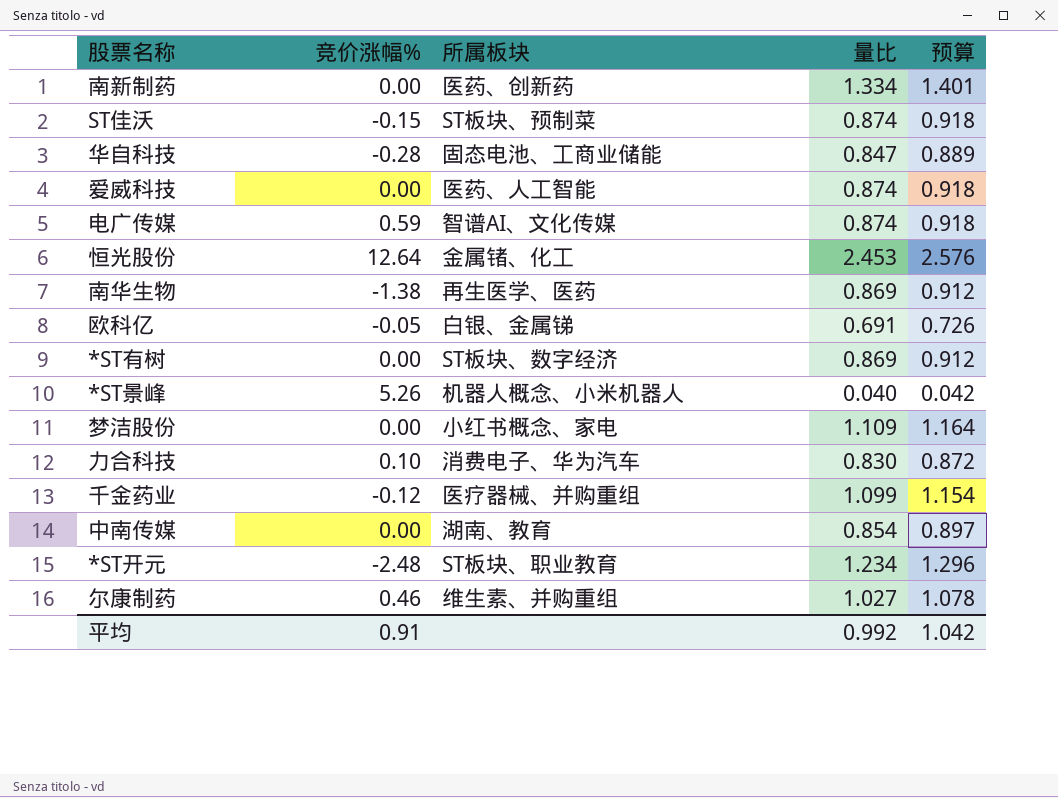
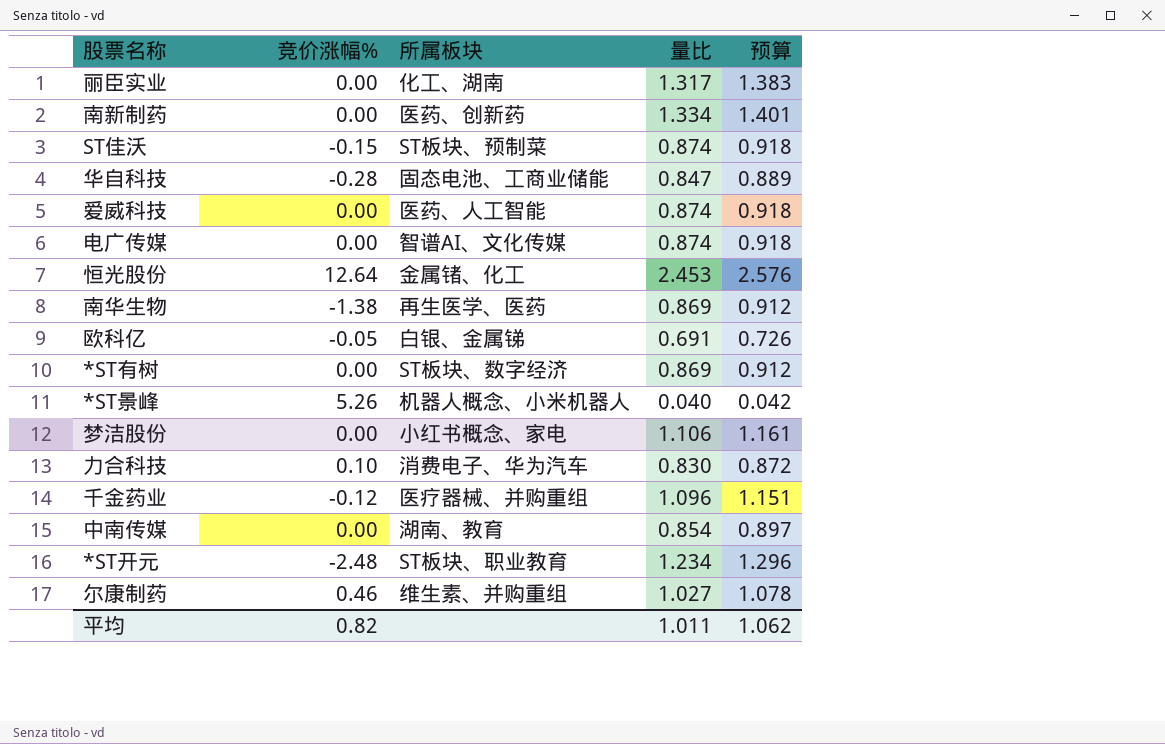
row 丽臣实业: none -> 0.00 | 化工、湖南 | 1.317 | 1.383
电广传媒 | 竞价涨幅%: 0.59 -> 0.00
梦洁股份 | 量比: 1.109 -> 1.106
梦洁股份 | 预算: 1.164 -> 1.161
千金药业 | 量比: 1.099 -> 1.096
千金药业 | 预算: 1.154 -> 1.151
平均 | 竞价涨幅%: 0.91 -> 0.82
平均 | 量比: 0.992 -> 1.011
平均 | 预算: 1.042 -> 1.062

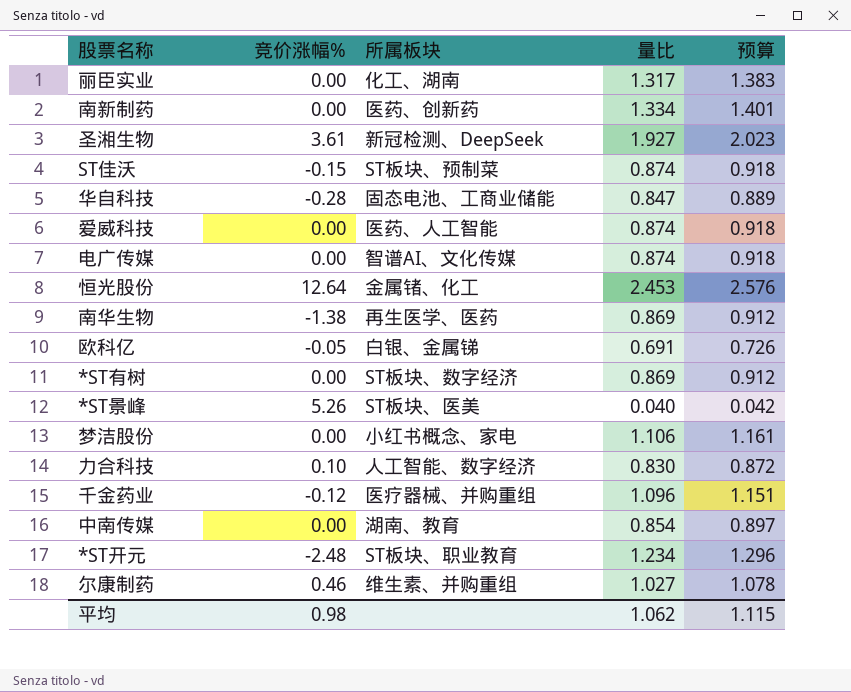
row 圣湘生物: none -> 3.61 | 新冠检测、DeepSeek | 1.927 | 2.023
*ST景峰 | 所属板块: 机器人概念、小米机器人 -> ST板块、医美
力合科技 | 所属板块: 消费电子、华为汽车 -> 人工智能、数字经济
平均 | 竞价涨幅%: 0.82 -> 0.98
平均 | 量比: 1.011 -> 1.062
平均 | 预算: 1.062 -> 1.115

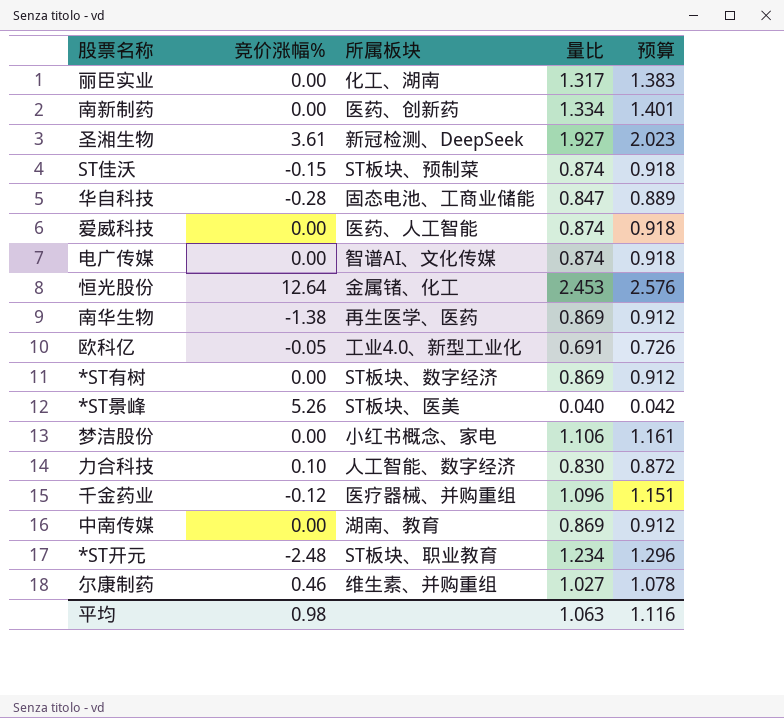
欧科亿 | 所属板块: 白银、金属锑 -> 工业4.0、新型工业化
中南传媒 | 量比: 0.854 -> 0.869
中南传媒 | 预算: 0.897 -> 0.912
平均 | 量比: 1.062 -> 1.063
平均 | 预算: 1.115 -> 1.116

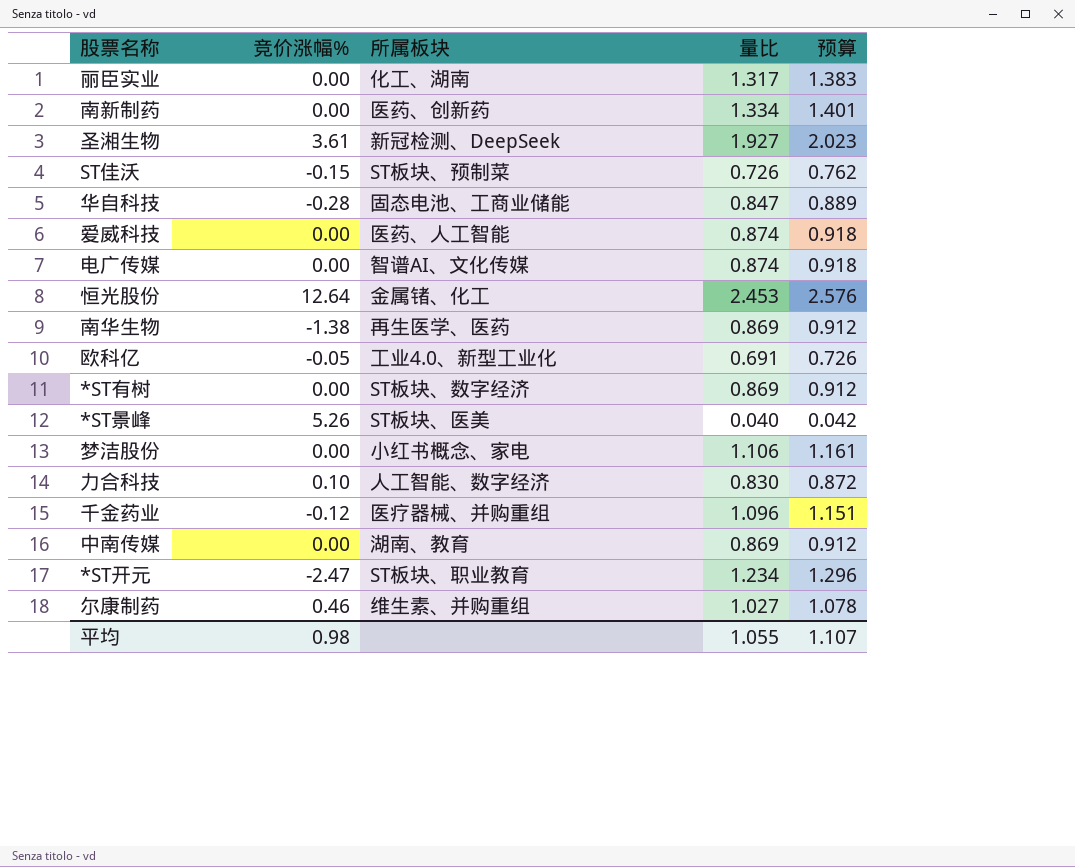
ST佳沃 | 量比: 0.874 -> 0.726
ST佳沃 | 预算: 0.918 -> 0.762
*ST开元 | 竞价涨幅%: -2.48 -> -2.47
平均 | 量比: 1.063 -> 1.055
平均 | 预算: 1.116 -> 1.107

